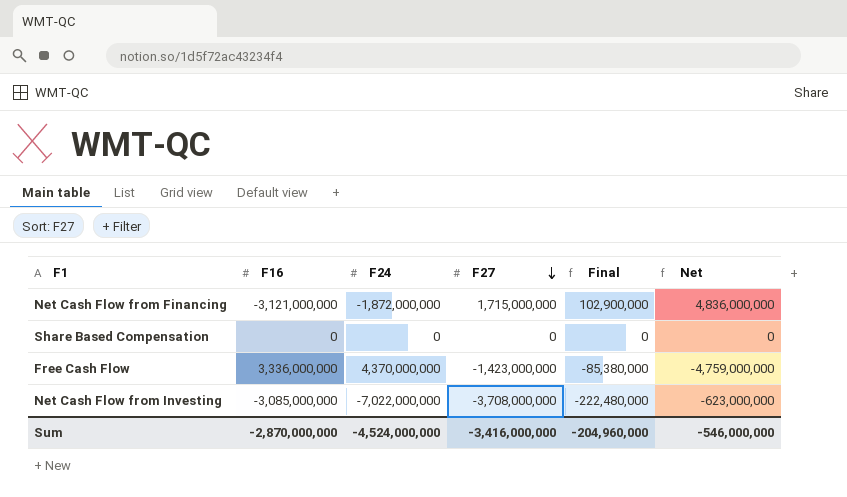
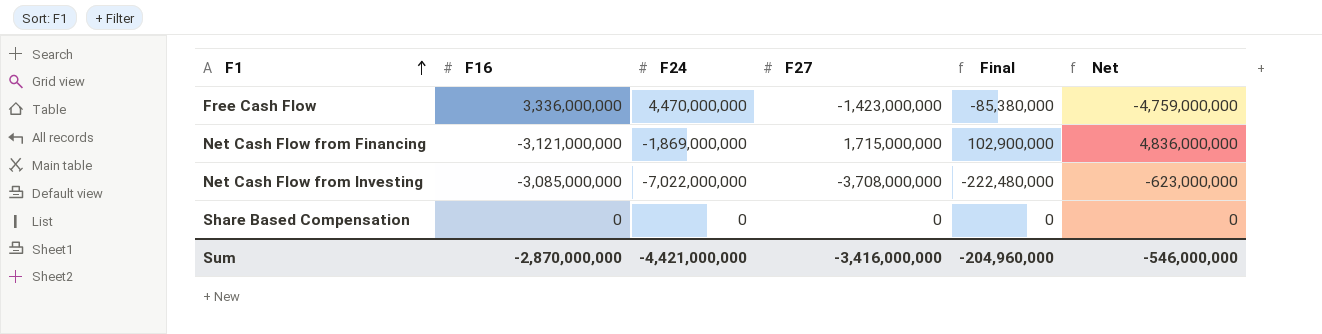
row order: F27 descending -> F1 ascending
Free Cash Flow | F24: 4,370,000,000 -> 4,470,000,000
Net Cash Flow from Financing | F24: -1,872,000,000 -> -1,869,000,000
Sum | F24: -4,524,000,000 -> -4,421,000,000

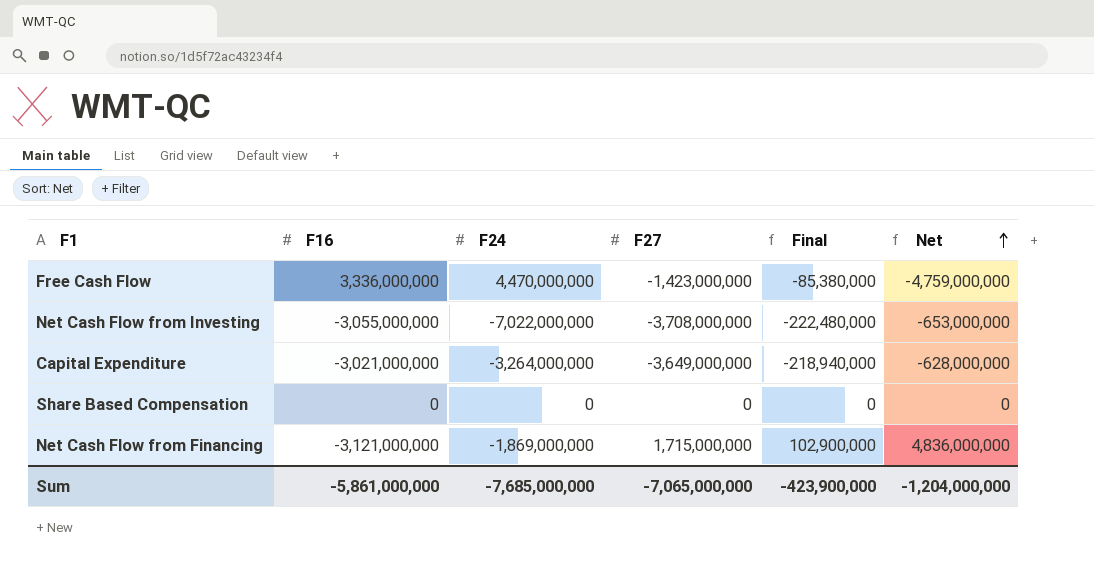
row order: F1 ascending -> Net ascending
Net Cash Flow from Investing | F16: -3,085,000,000 -> -3,055,000,000
Net Cash Flow from Investing | Net: -623,000,000 -> -653,000,000
row Capital Expenditure: none -> -3,021,000,000 | -3,264,000,000 | -3,649,000,000 | -218,940,000 | -628,000,000
Sum | F16: -2,870,000,000 -> -5,861,000,000
Sum | F24: -4,421,000,000 -> -7,685,000,000
Sum | F27: -3,416,000,000 -> -7,065,000,000
Sum | Final: -204,960,000 -> -423,900,000
Sum | Net: -546,000,000 -> -1,204,000,000

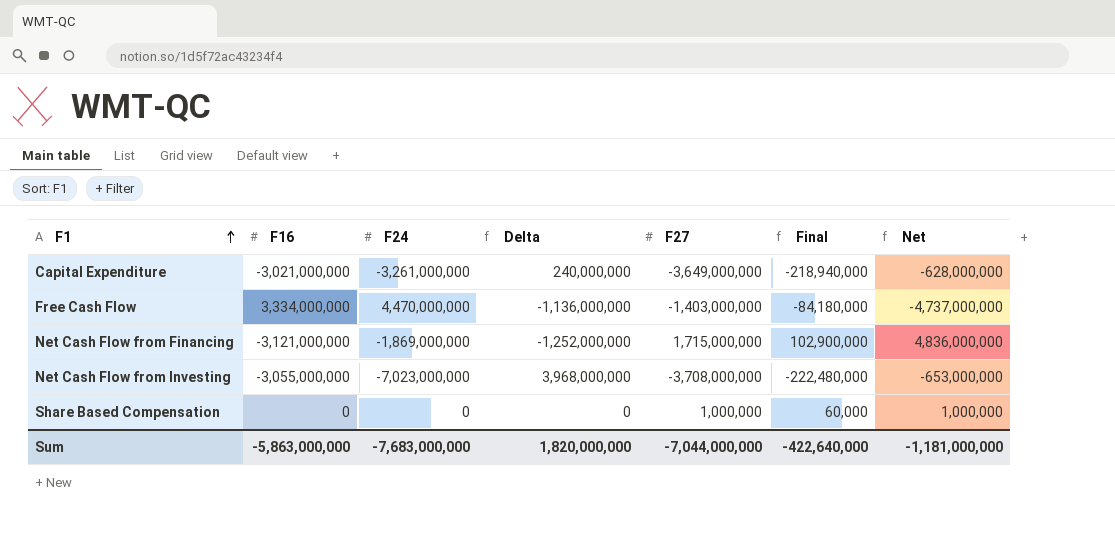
row order: Net ascending -> F1 ascending
column Delta | formula: none -> [F16] - [F24]
Capital Expenditure | F24: -3,264,000,000 -> -3,261,000,000
Free Cash Flow | F16: 3,336,000,000 -> 3,334,000,000
Free Cash Flow | F27: -1,423,000,000 -> -1,403,000,000
Free Cash Flow | Final: -85,380,000 -> -84,180,000
Free Cash Flow | Net: -4,759,000,000 -> -4,737,000,000
Net Cash Flow from Investing | F24: -7,022,000,000 -> -7,023,000,000
Share Based Compensation | F27: 0 -> 1,000,000
Share Based Compensation | Final: 0 -> 60,000
Share Based Compensation | Net: 0 -> 1,000,000
Sum | F16: -5,861,000,000 -> -5,863,000,000
Sum | F24: -7,685,000,000 -> -7,683,000,000
Sum | F27: -7,065,000,000 -> -7,044,000,000
Sum | Final: -423,900,000 -> -422,640,000
Sum | Net: -1,204,000,000 -> -1,181,000,000

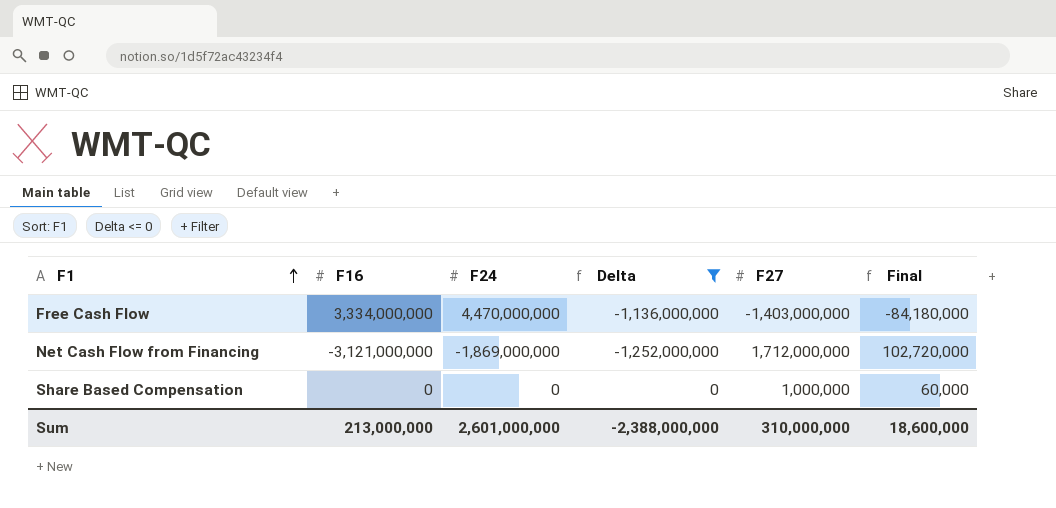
filter: none -> Delta <= 0
column Net | formula: [F27] - [F16] -> none
Net Cash Flow from Financing | F27: 1,715,000,000 -> 1,712,000,000
Net Cash Flow from Financing | Final: 102,900,000 -> 102,720,000
Sum | F16: -5,863,000,000 -> 213,000,000
Sum | F24: -7,683,000,000 -> 2,601,000,000
Sum | Delta: 1,820,000,000 -> -2,388,000,000
Sum | F27: -7,044,000,000 -> 310,000,000
Sum | Final: -422,640,000 -> 18,600,000

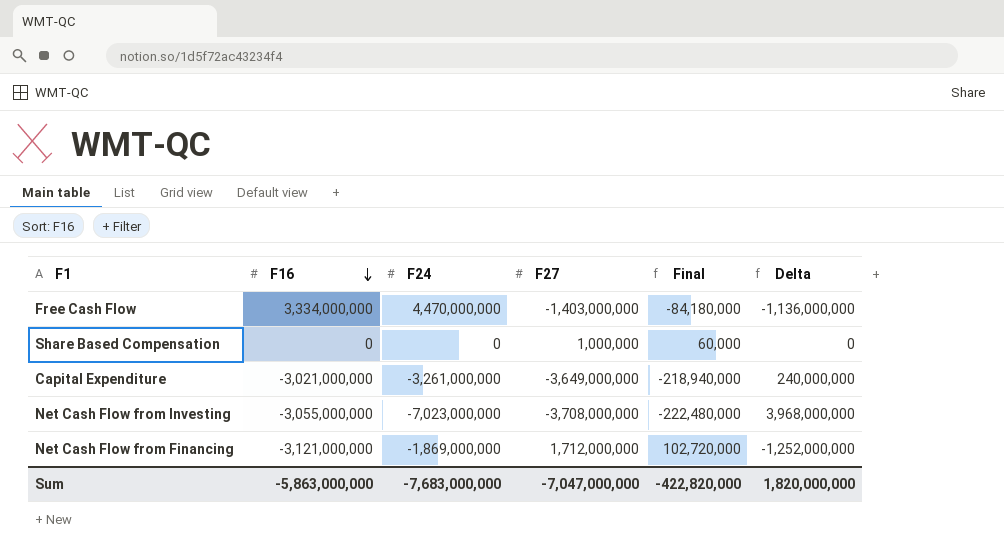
filter: Delta <= 0 -> none
row order: F1 ascending -> F16 descending
column Delta | position: 4 -> 6
Sum | F16: 213,000,000 -> -5,863,000,000
Sum | F24: 2,601,000,000 -> -7,683,000,000
Sum | F27: 310,000,000 -> -7,047,000,000
Sum | Final: 18,600,000 -> -422,820,000
Sum | Delta: -2,388,000,000 -> 1,820,000,000

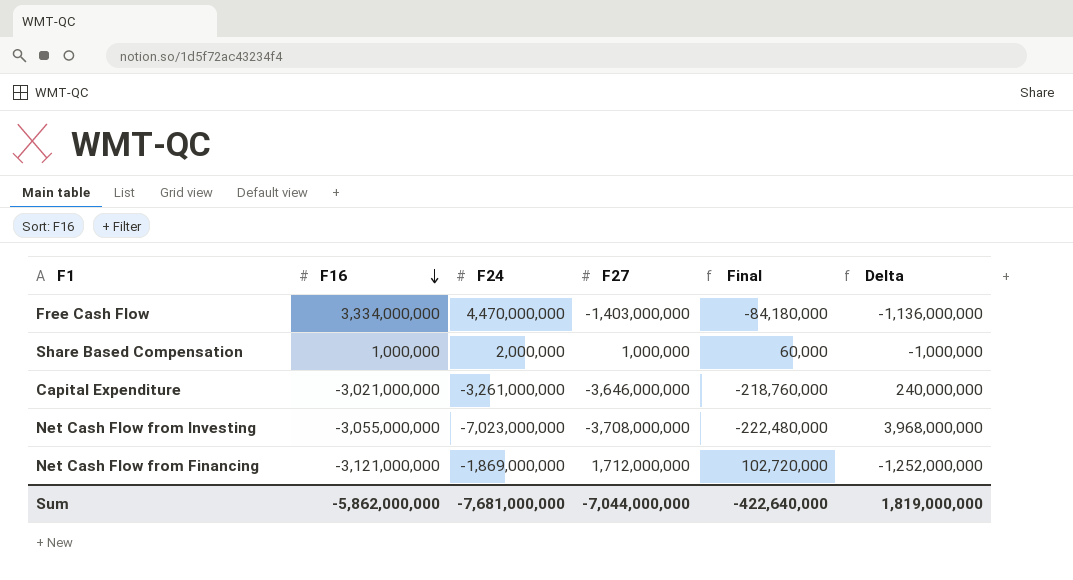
Share Based Compensation | F16: 0 -> 1,000,000
Share Based Compensation | F24: 0 -> 2,000,000
Share Based Compensation | Delta: 0 -> -1,000,000
Capital Expenditure | F27: -3,649,000,000 -> -3,646,000,000
Capital Expenditure | Final: -218,940,000 -> -218,760,000
Sum | F16: -5,863,000,000 -> -5,862,000,000
Sum | F24: -7,683,000,000 -> -7,681,000,000
Sum | F27: -7,047,000,000 -> -7,044,000,000
Sum | Final: -422,820,000 -> -422,640,000
Sum | Delta: 1,820,000,000 -> 1,819,000,000

